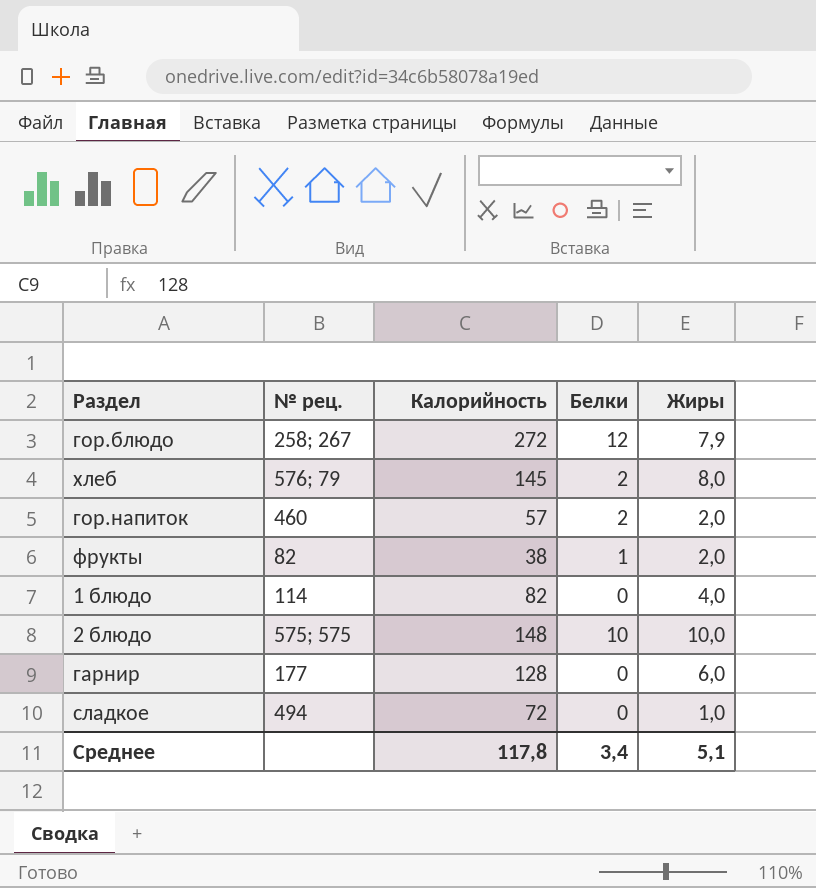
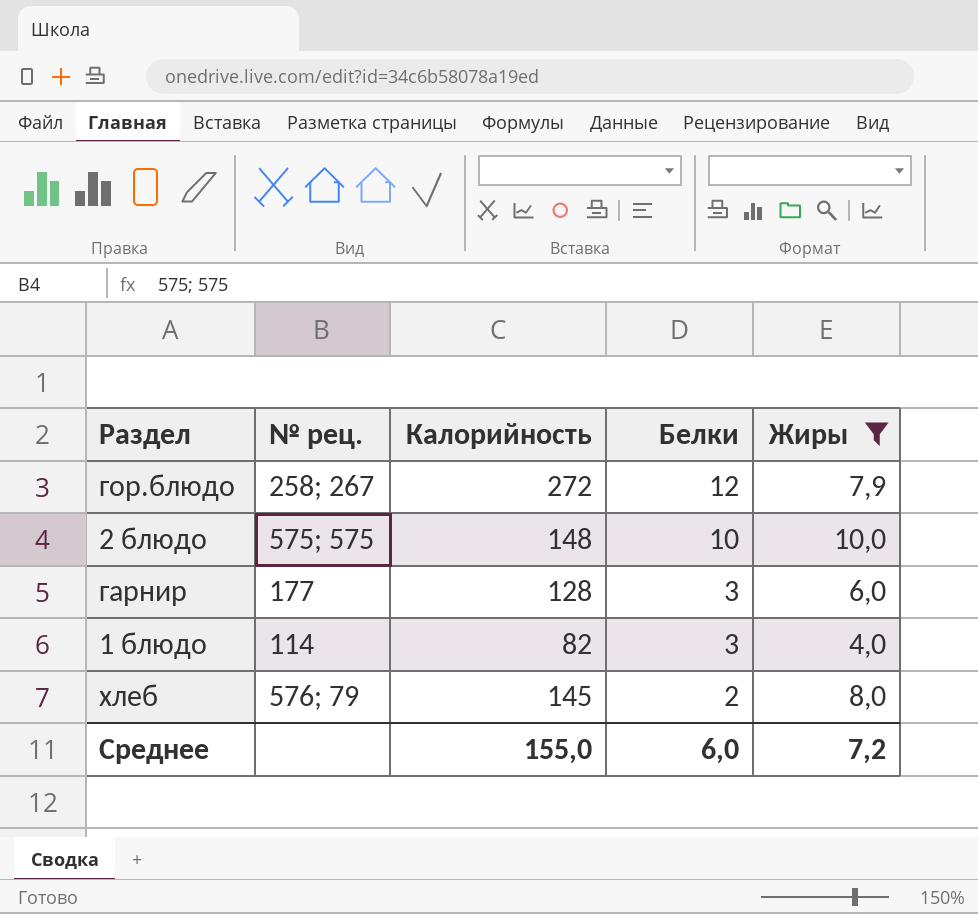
filter: none -> Жиры >= 4,0
row order: none -> Белки descending
гарнир | Белки: 0 -> 3
1 блюдо | Белки: 0 -> 3
Среднее | Калорийность: 117,8 -> 155,0
Среднее | Белки: 3,4 -> 6,0
Среднее | Жиры: 5,1 -> 7,2

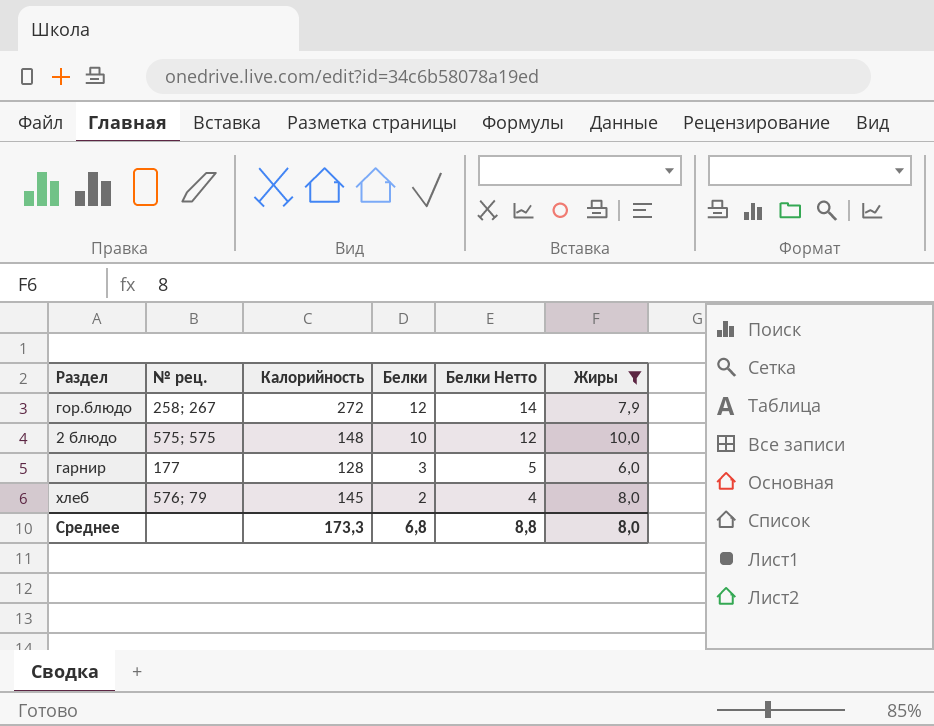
column Белки Нетто | formula: none -> [Белки] + 2
row 1 блюдо: 114 | 82 | 3 | 4,0 -> none
Среднее | Калорийность: 155,0 -> 173,3
Среднее | Белки: 6,0 -> 6,8
Среднее | Жиры: 7,2 -> 8,0

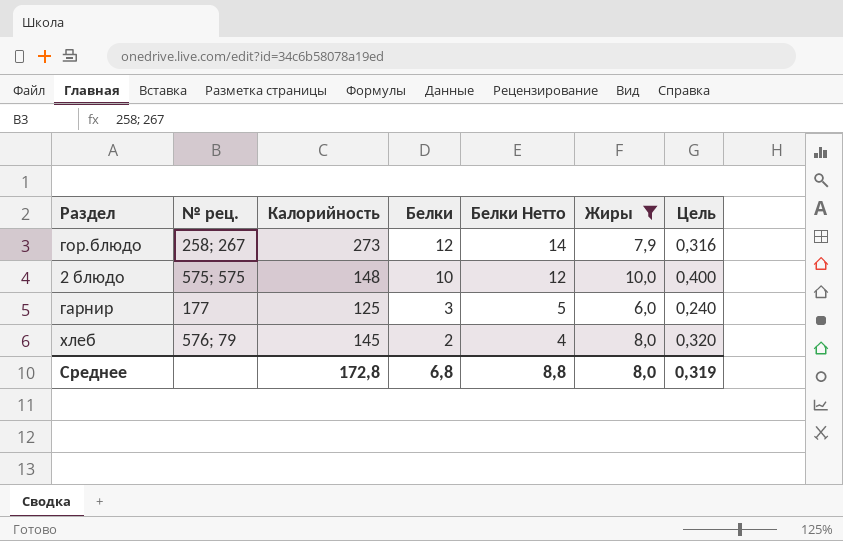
column Цель | formula: none -> [Жиры] * 0,04
гор.блюдо | Калорийность: 272 -> 273
гарнир | Калорийность: 128 -> 125
Среднее | Калорийность: 173,3 -> 172,8

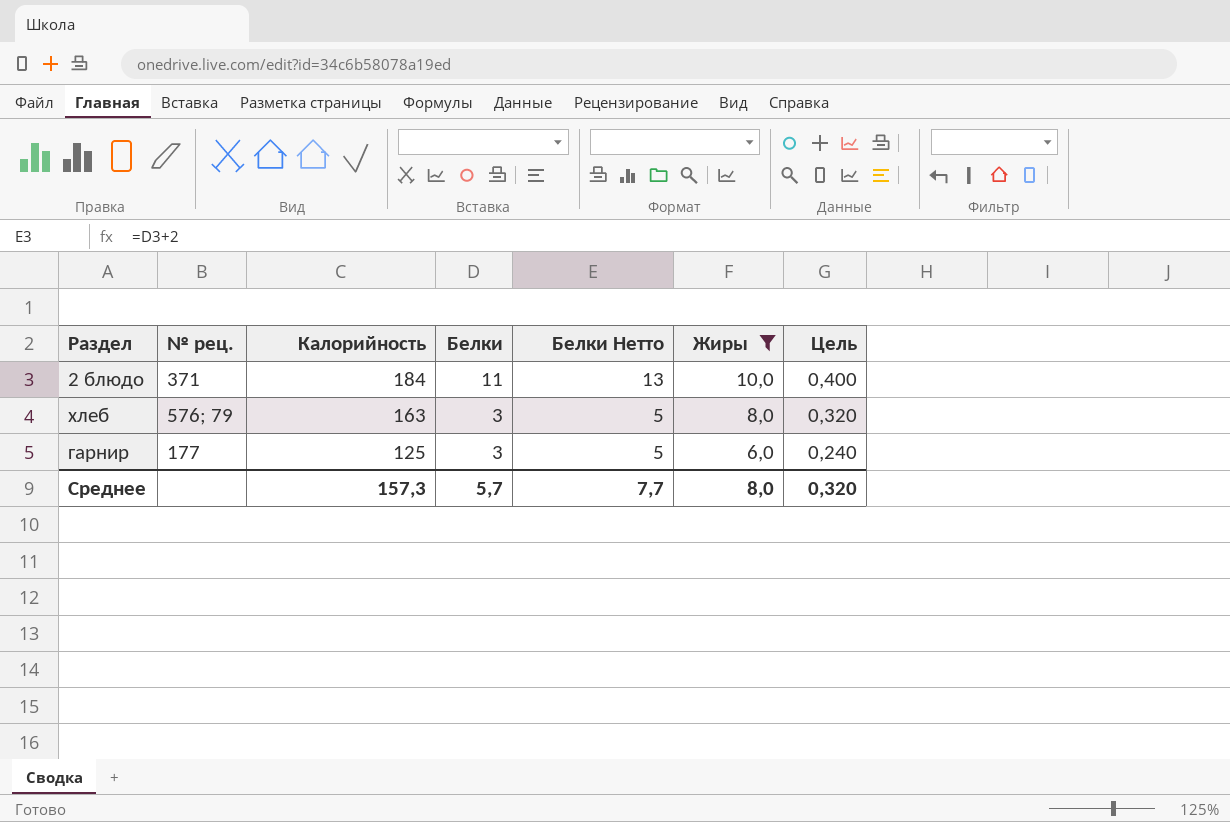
row order: Белки descending -> Калорийность descending
row гор.блюдо: 258; 267 | 273 | 12 | 14 | 7,9 | 0,316 -> none
2 блюдо | № рец.: 575; 575 -> 371
2 блюдо | Калорийность: 148 -> 184
2 блюдо | Белки: 10 -> 11
2 блюдо | Белки Нетто: 12 -> 13
хлеб | Калорийность: 145 -> 163
хлеб | Белки: 2 -> 3
хлеб | Белки Нетто: 4 -> 5
Среднее | Калорийность: 172,8 -> 157,3
Среднее | Белки: 6,8 -> 5,7
Среднее | Белки Нетто: 8,8 -> 7,7
Среднее | Цель: 0,319 -> 0,320

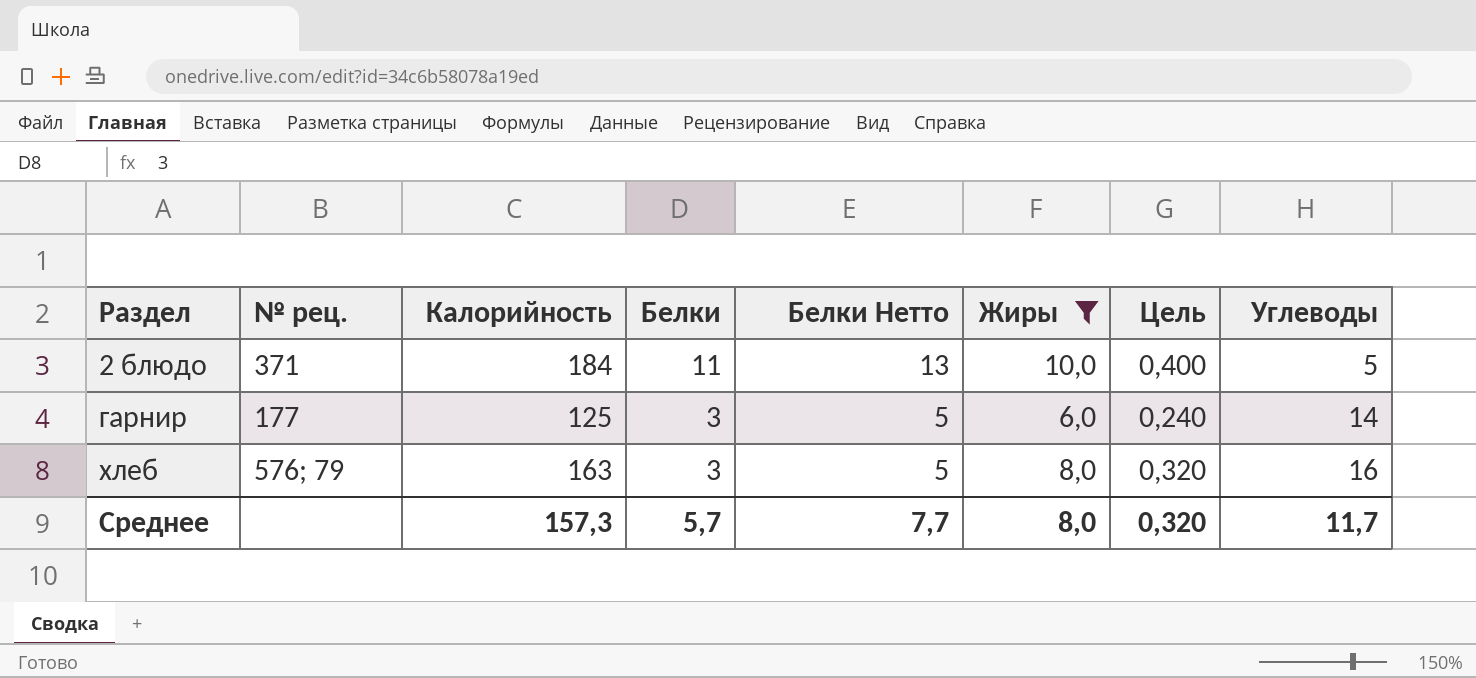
row order: Калорийность descending -> Раздел ascending
column Углеводы | position: none -> 8

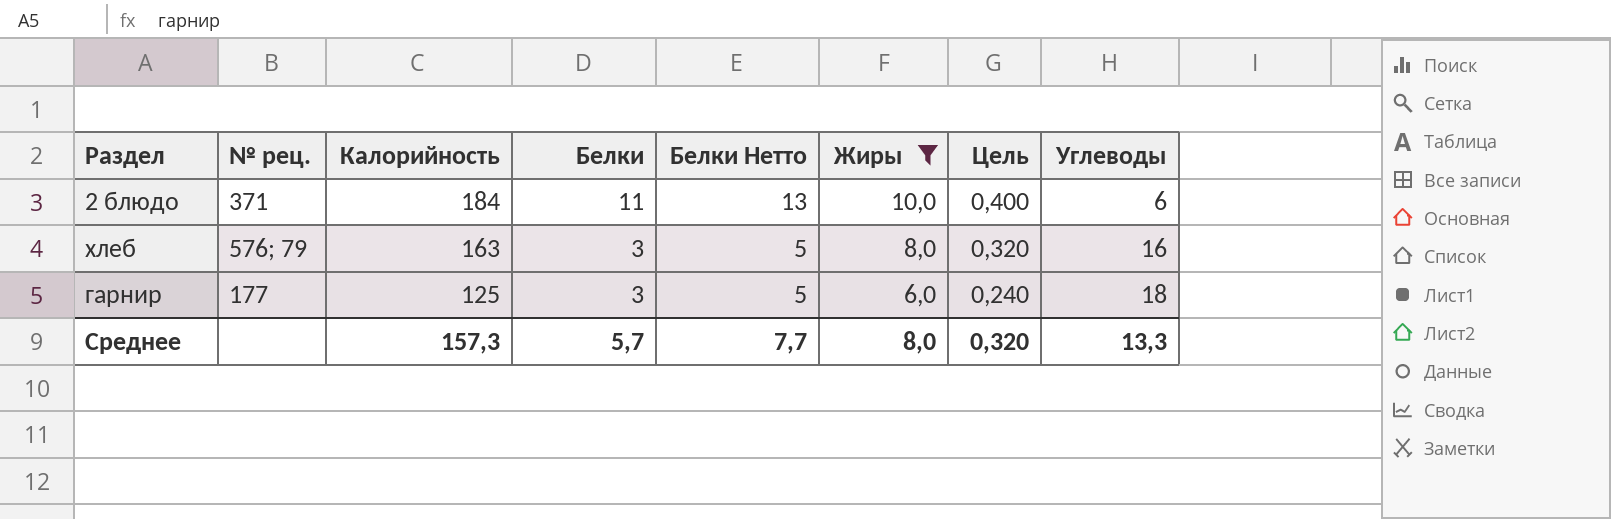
row order: Раздел ascending -> Калорийность descending
2 блюдо | Углеводы: 5 -> 6
гарнир | Углеводы: 14 -> 18
Среднее | Углеводы: 11,7 -> 13,3

